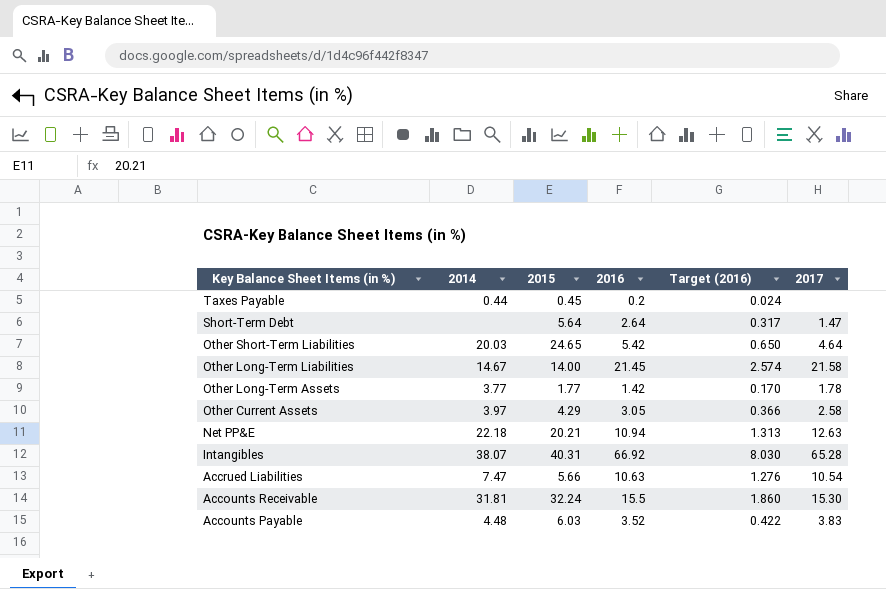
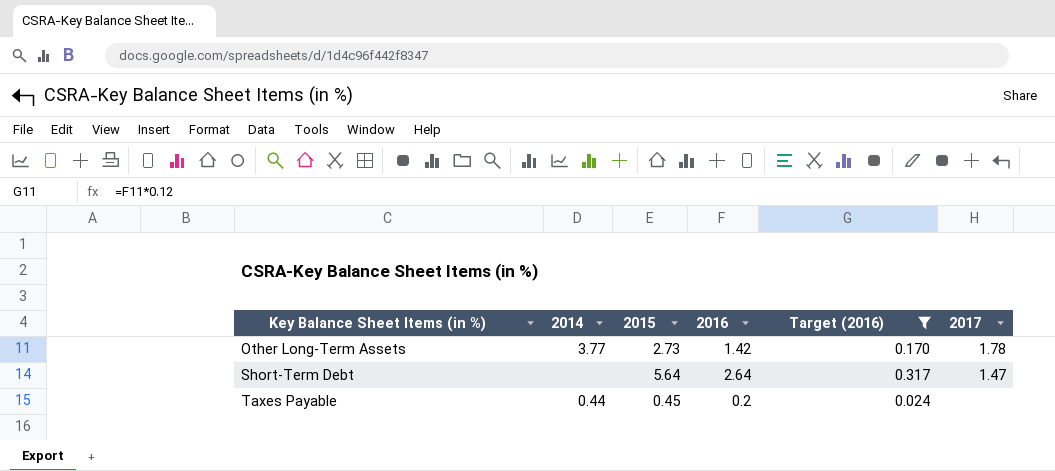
filter: none -> Target (2016) <= 0.317
row order: Key Balance Sheet Items (in %) descending -> Key Balance Sheet Items (in %) ascending
Other Long-Term Assets | 2015: 1.77 -> 2.73

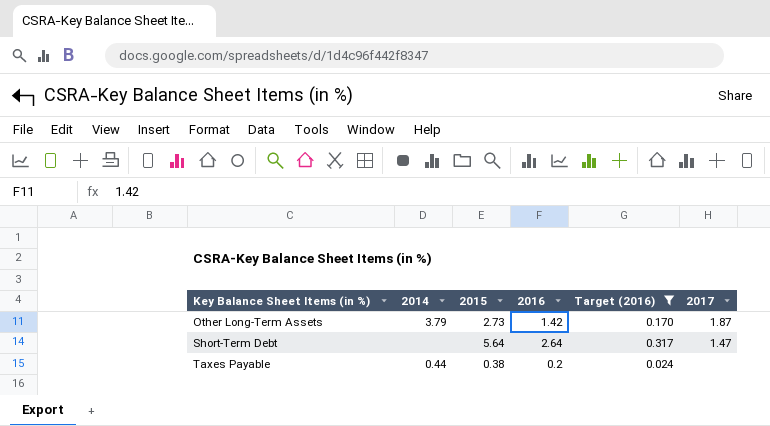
Other Long-Term Assets | 2014: 3.77 -> 3.79
Other Long-Term Assets | 2017: 1.78 -> 1.87
Taxes Payable | 2015: 0.45 -> 0.38

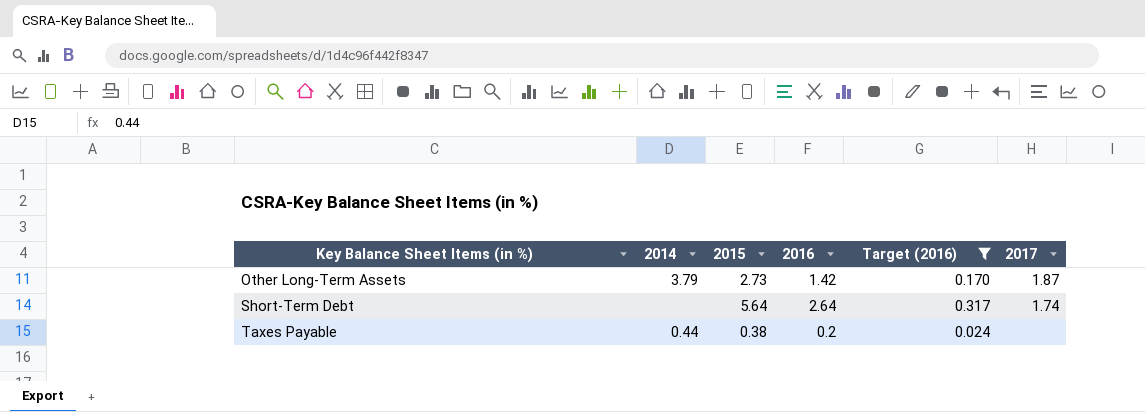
Short-Term Debt | 2017: 1.47 -> 1.74

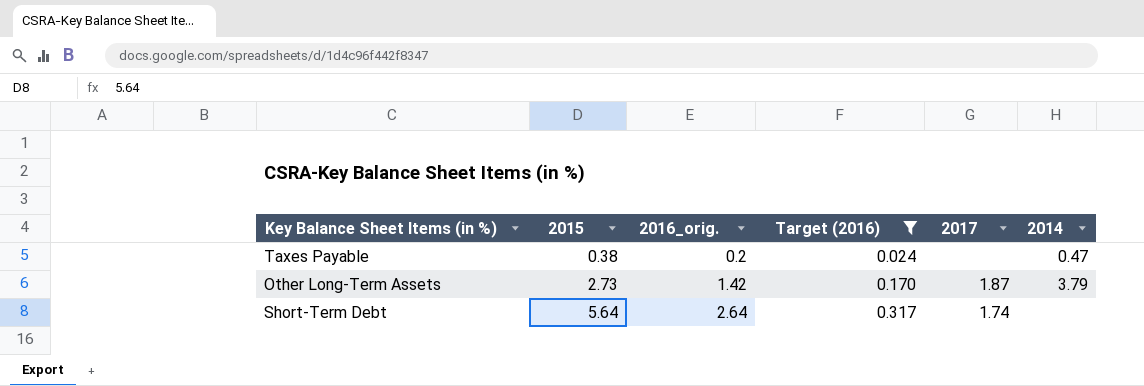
row order: Key Balance Sheet Items (in %) ascending -> 2015 ascending
column name: 2016 -> 2016_orig.
column 2014 | position: 2 -> 6
Taxes Payable | 2014: 0.44 -> 0.47

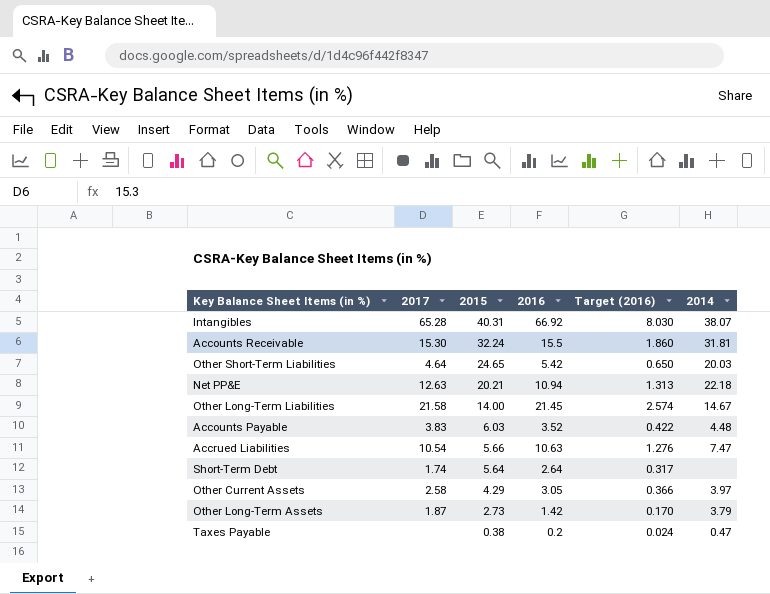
filter: Target (2016) <= 0.317 -> none
row order: 2015 ascending -> 2015 descending
column 2017 | position: 5 -> 2
column name: 2016_orig. -> 2016

